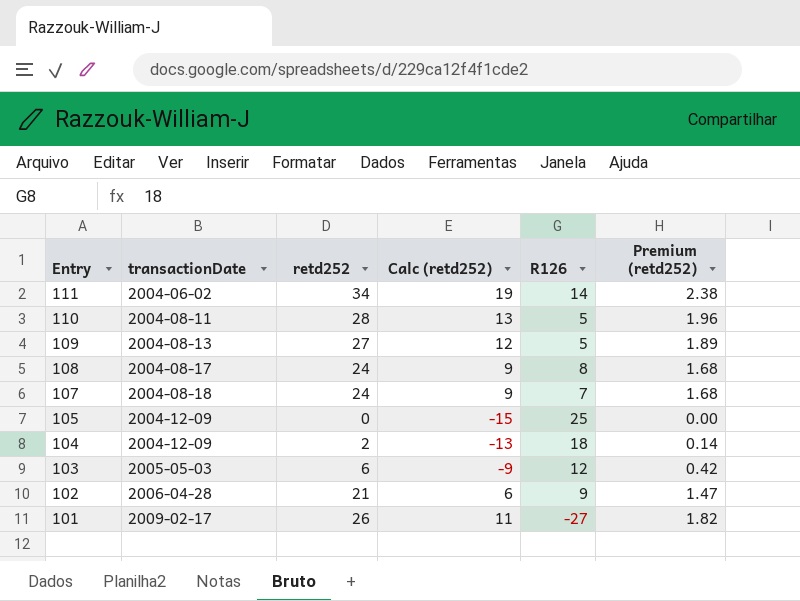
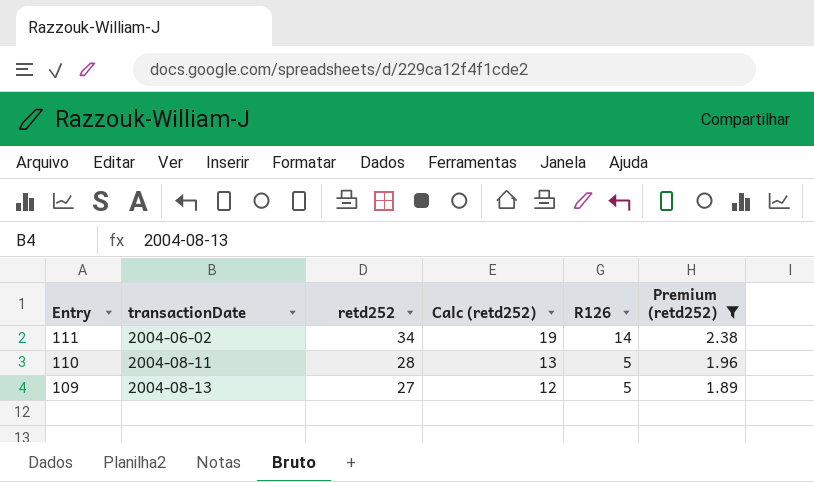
filter: none -> Premium (retd252) >= 1.89

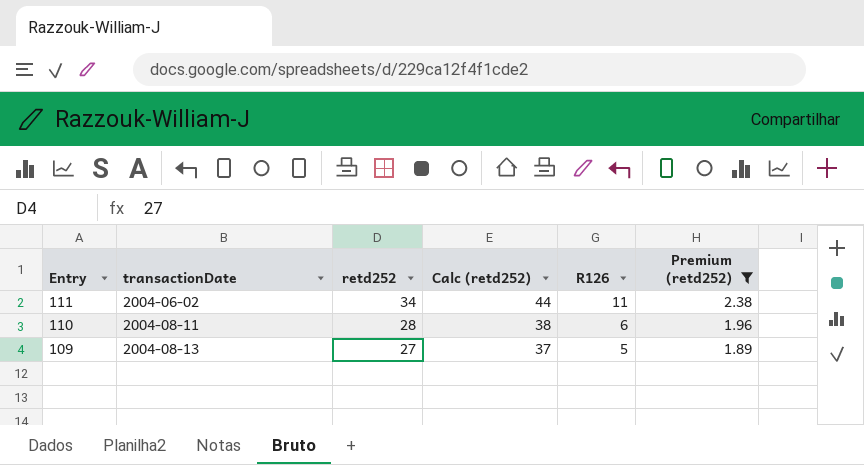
column Calc (retd252) | formula: [retd252] - 15 -> [retd252] + 10
111 | R126: 14 -> 11
110 | R126: 5 -> 6

